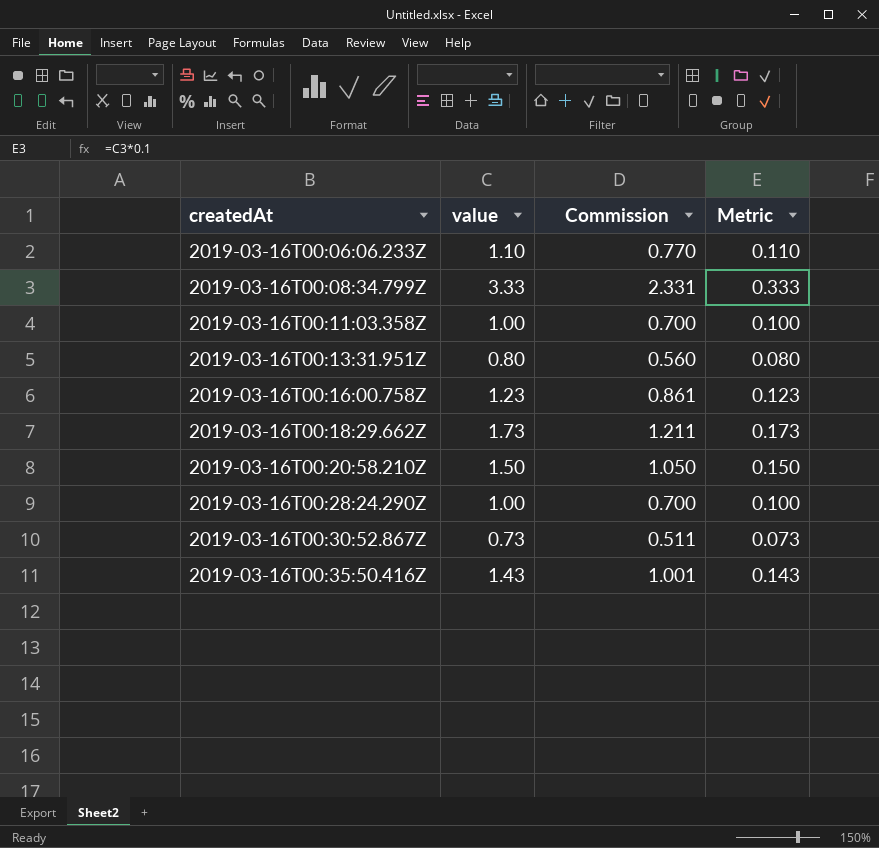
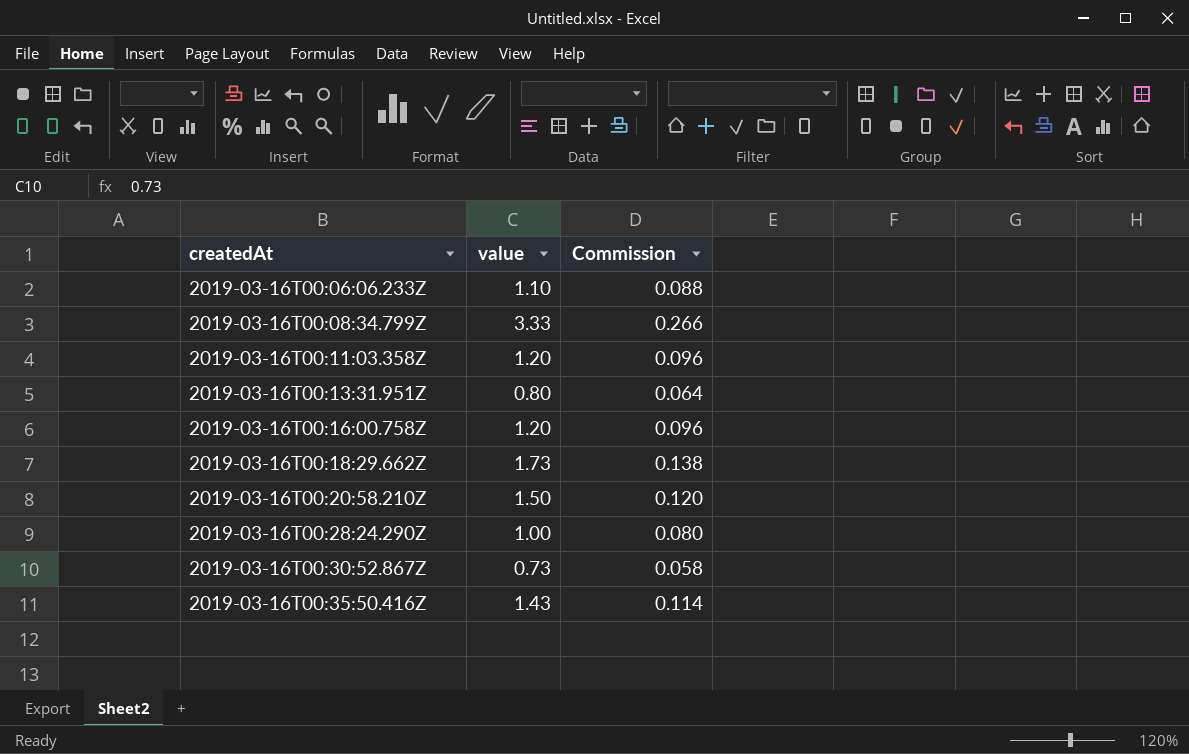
column Metric | formula: [value] * 0.1 -> none
column Commission | formula: [value] * 0.7 -> [value] * 0.08
2019-03-16T00:11:03.358Z | value: 1.00 -> 1.20
2019-03-16T00:16:00.758Z | value: 1.23 -> 1.20

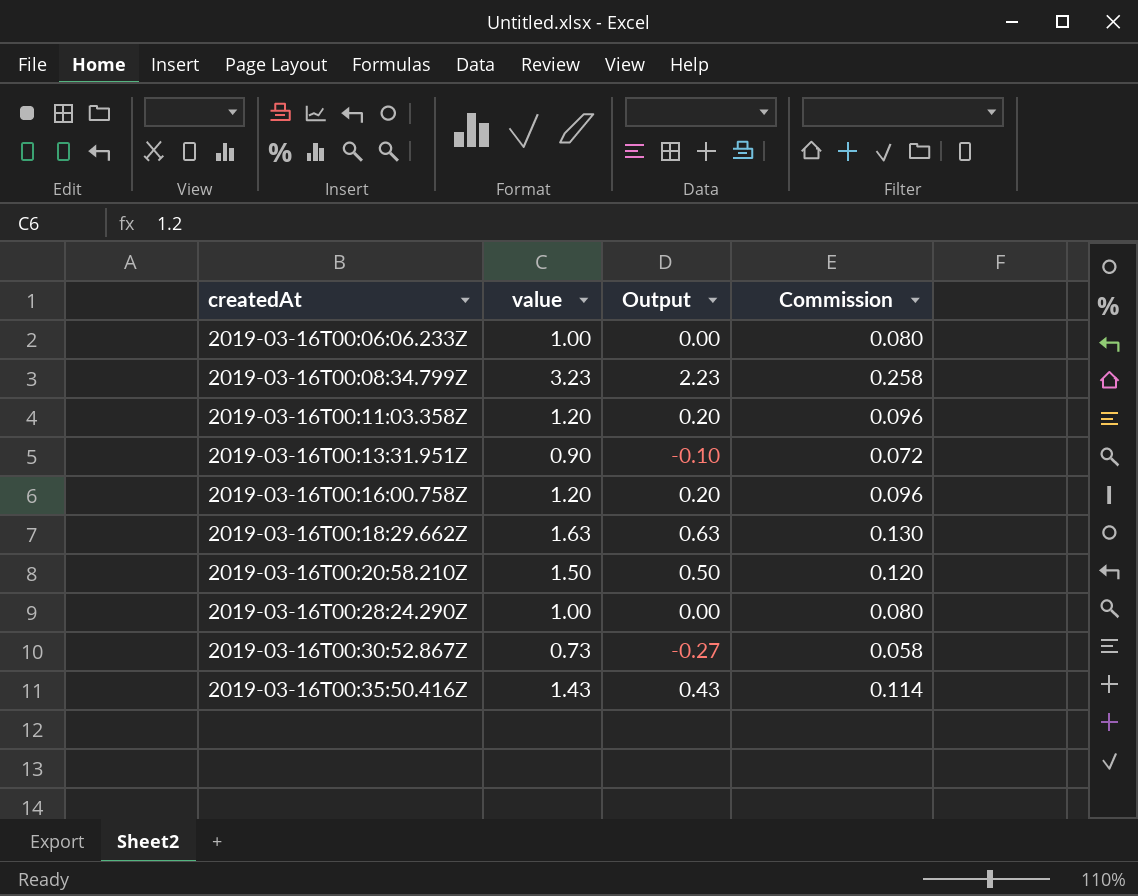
column Output | formula: none -> [value] - 1
2019-03-16T00:06:06.233Z | value: 1.10 -> 1.00
2019-03-16T00:06:06.233Z | Commission: 0.088 -> 0.080
2019-03-16T00:08:34.799Z | value: 3.33 -> 3.23
2019-03-16T00:08:34.799Z | Commission: 0.266 -> 0.258
2019-03-16T00:13:31.951Z | value: 0.80 -> 0.90
2019-03-16T00:13:31.951Z | Commission: 0.064 -> 0.072
2019-03-16T00:18:29.662Z | value: 1.73 -> 1.63
2019-03-16T00:18:29.662Z | Commission: 0.138 -> 0.130

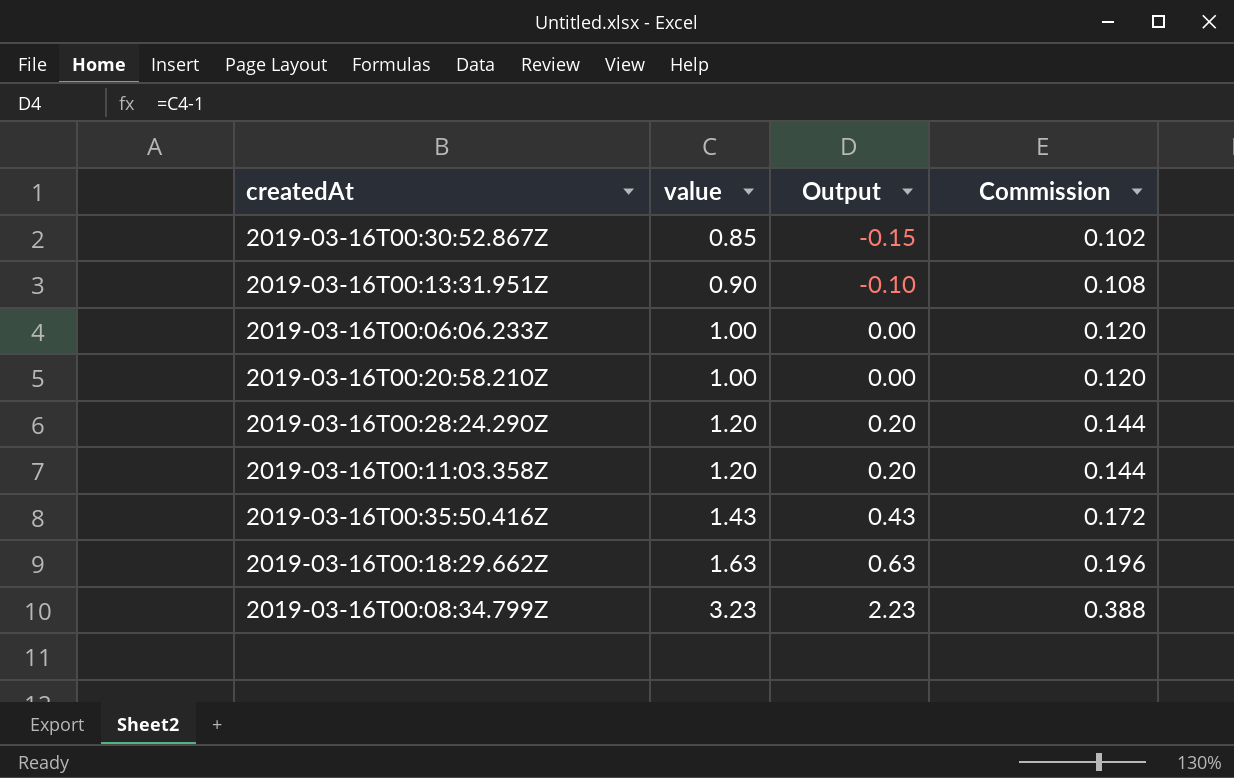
row order: createdAt ascending -> value ascending
column Commission | formula: [value] * 0.08 -> [value] * 0.12
row 2019-03-16T00:16:00.758Z: 1.20 | 0.20 | 0.096 -> none
2019-03-16T00:30:52.867Z | value: 0.73 -> 0.85
2019-03-16T00:30:52.867Z | Output: -0.27 -> -0.15
2019-03-16T00:20:58.210Z | value: 1.50 -> 1.00
2019-03-16T00:20:58.210Z | Output: 0.50 -> 0.00
2019-03-16T00:28:24.290Z | value: 1.00 -> 1.20
2019-03-16T00:28:24.290Z | Output: 0.00 -> 0.20

